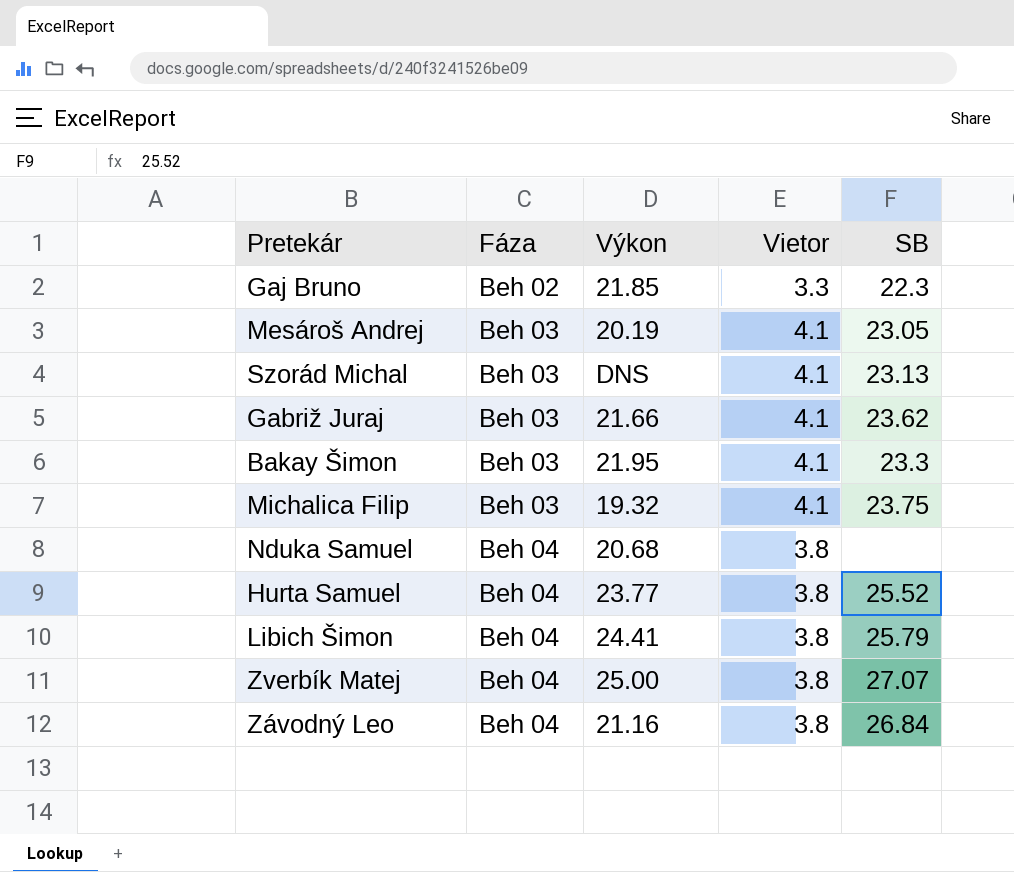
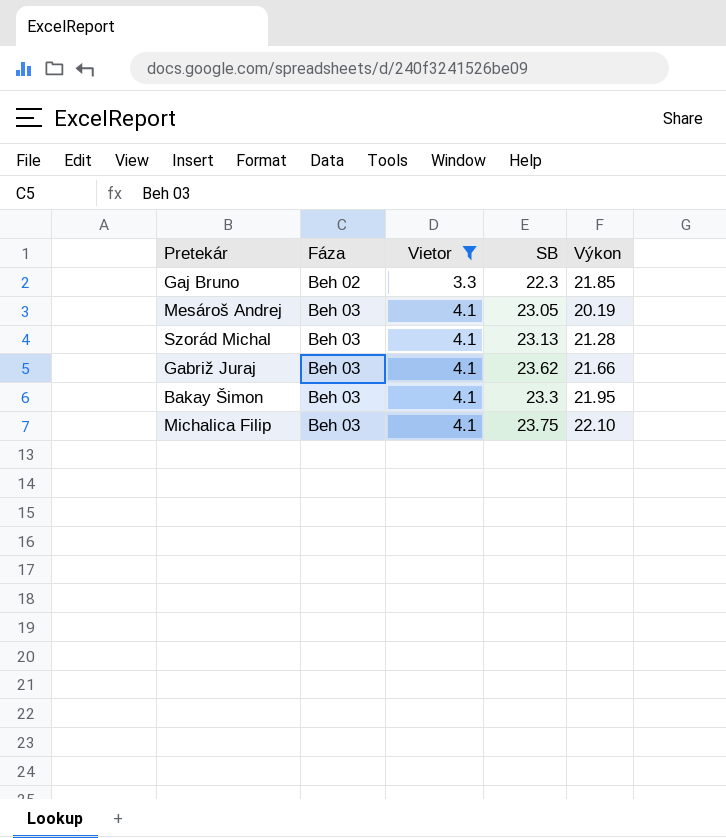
filter: none -> Vietor != 3.8
column Výkon | position: 3 -> 5
Szorád Michal | Výkon: DNS -> 21.28
Michalica Filip | Výkon: 19.32 -> 22.10

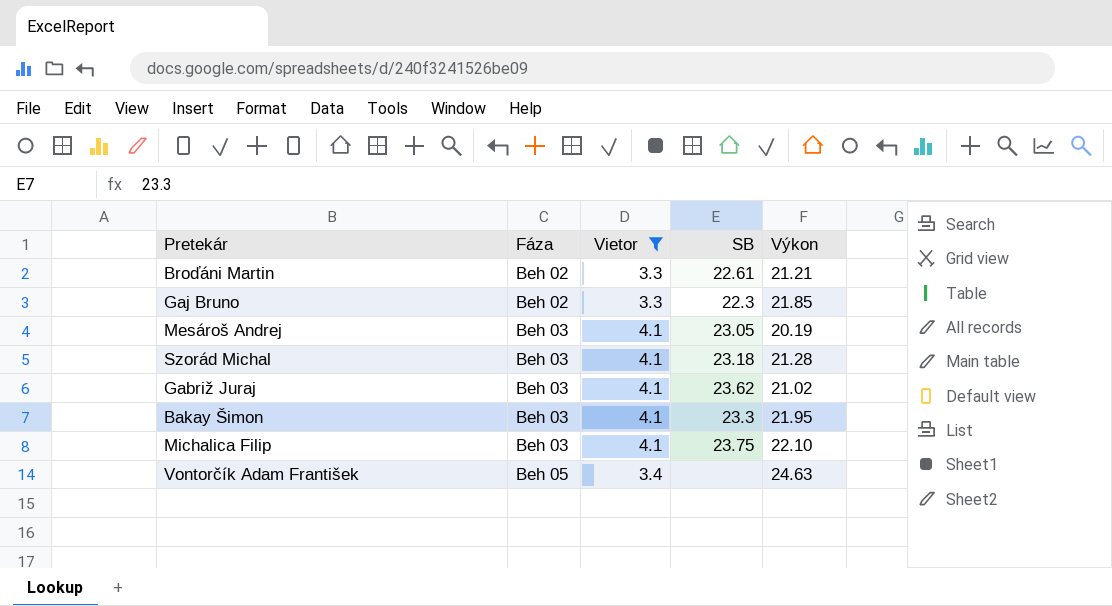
row Broďáni Martin: none -> Beh 02 | 3.3 | 22.61 | 21.21
Szorád Michal | SB: 23.13 -> 23.18
Gabriž Juraj | Výkon: 21.66 -> 21.02
row Vontorčík Adam František: none -> Beh 05 | 3.4 | none | 24.63

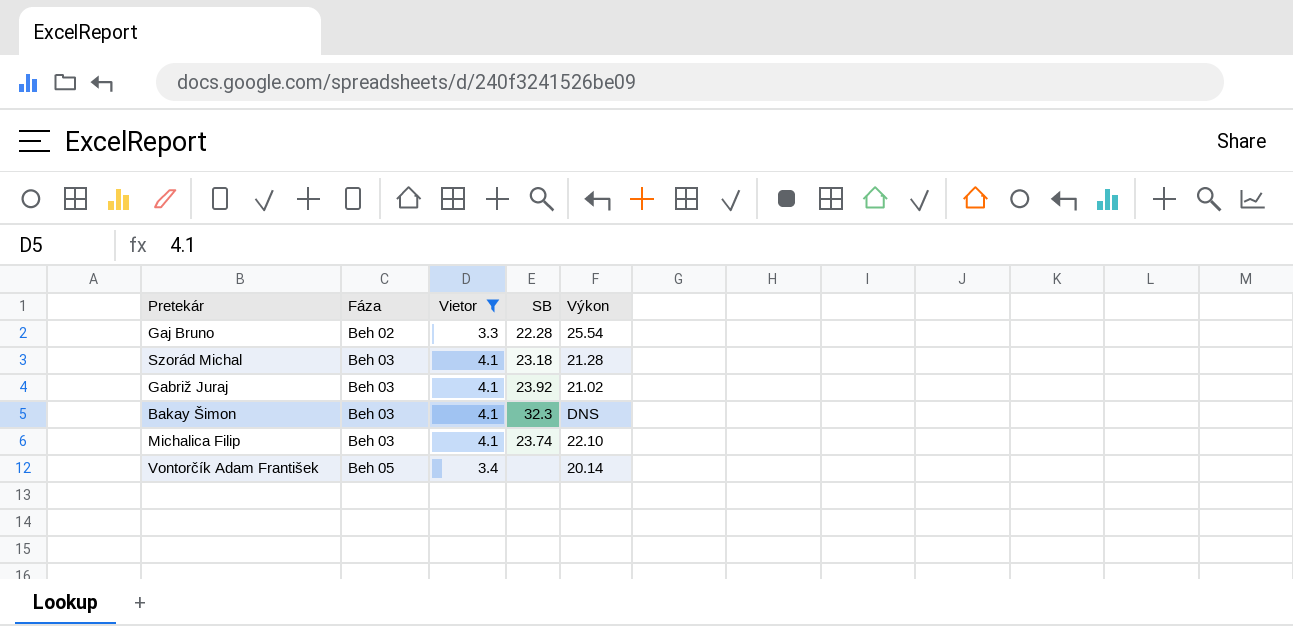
row Broďáni Martin: Beh 02 | 3.3 | 22.61 | 21.21 -> none
row Mesároš Andrej: Beh 03 | 4.1 | 23.05 | 20.19 -> none
Gaj Bruno | SB: 22.3 -> 22.28
Gaj Bruno | Výkon: 21.85 -> 25.54
Gabriž Juraj | SB: 23.62 -> 23.92
Bakay Šimon | SB: 23.3 -> 32.3
Bakay Šimon | Výkon: 21.95 -> DNS
Michalica Filip | SB: 23.75 -> 23.74
Vontorčík Adam František | Výkon: 24.63 -> 20.14

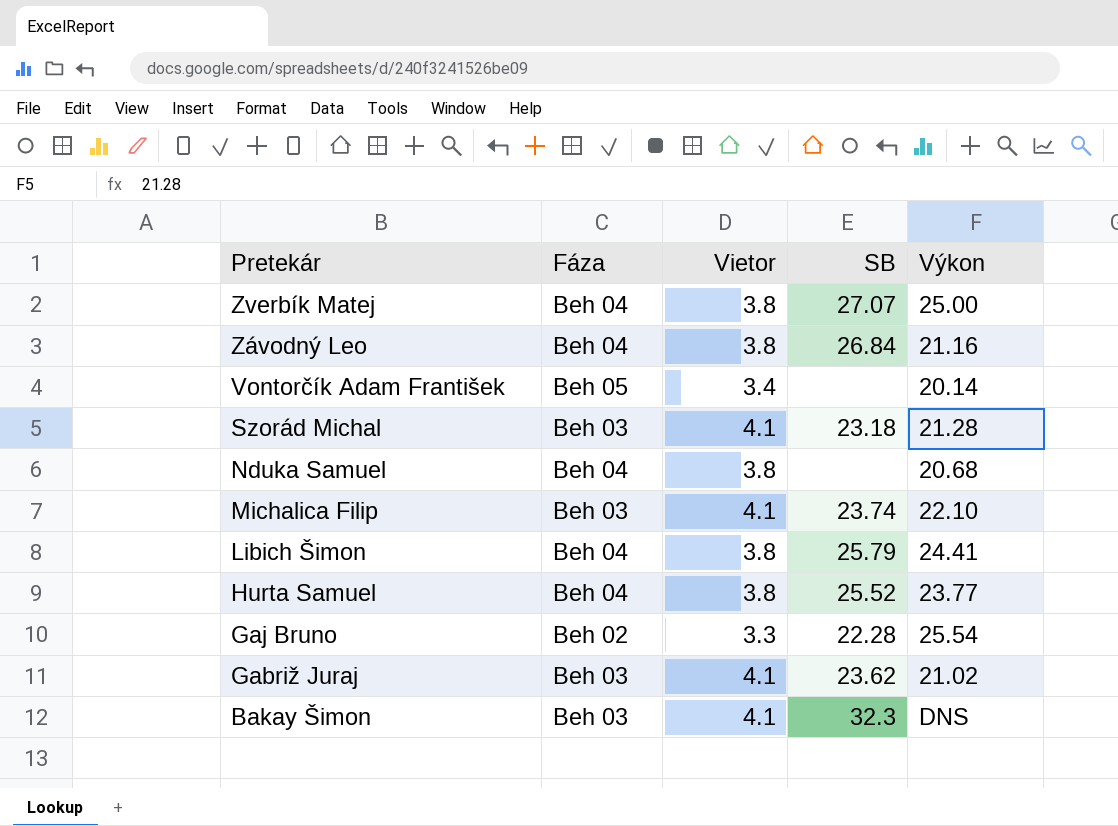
filter: Vietor != 3.8 -> none
row order: Fáza ascending -> Pretekár descending
Gabriž Juraj | SB: 23.92 -> 23.62

